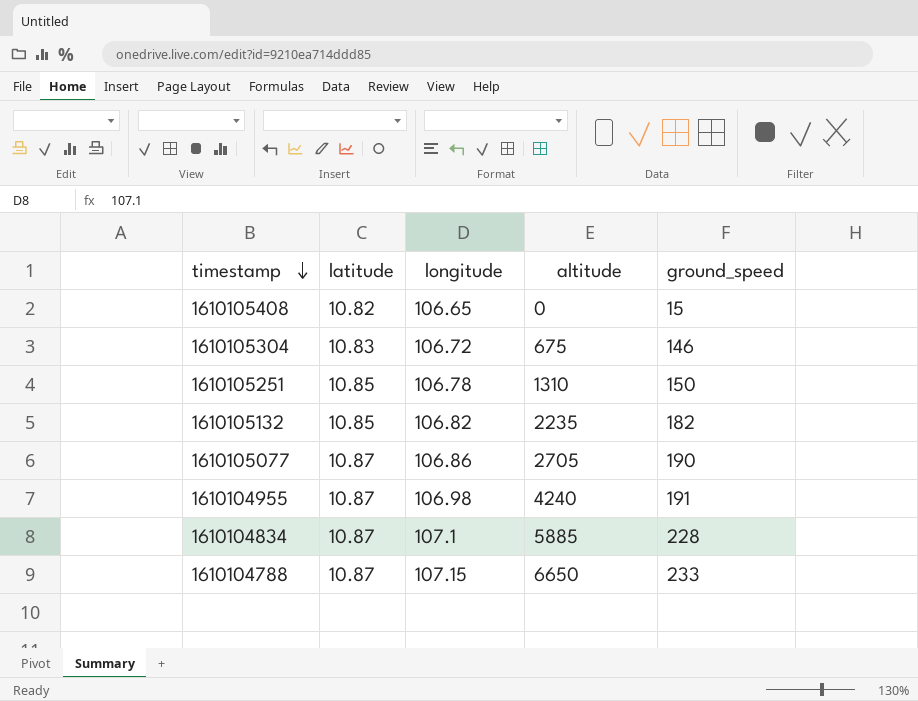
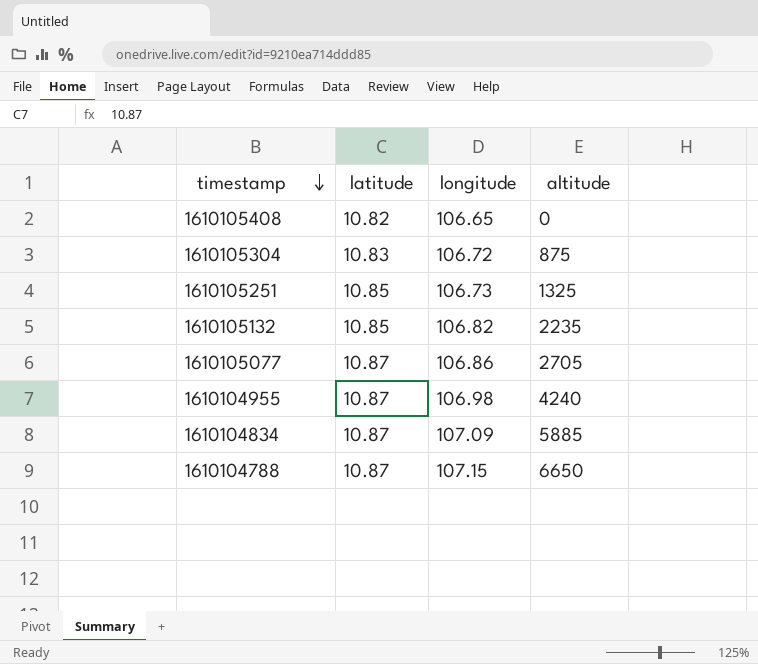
column ground_speed | position: 5 -> none
1610105304 | altitude: 675 -> 875
1610105251 | longitude: 106.78 -> 106.73
1610105251 | altitude: 1310 -> 1325
1610104834 | longitude: 107.1 -> 107.09

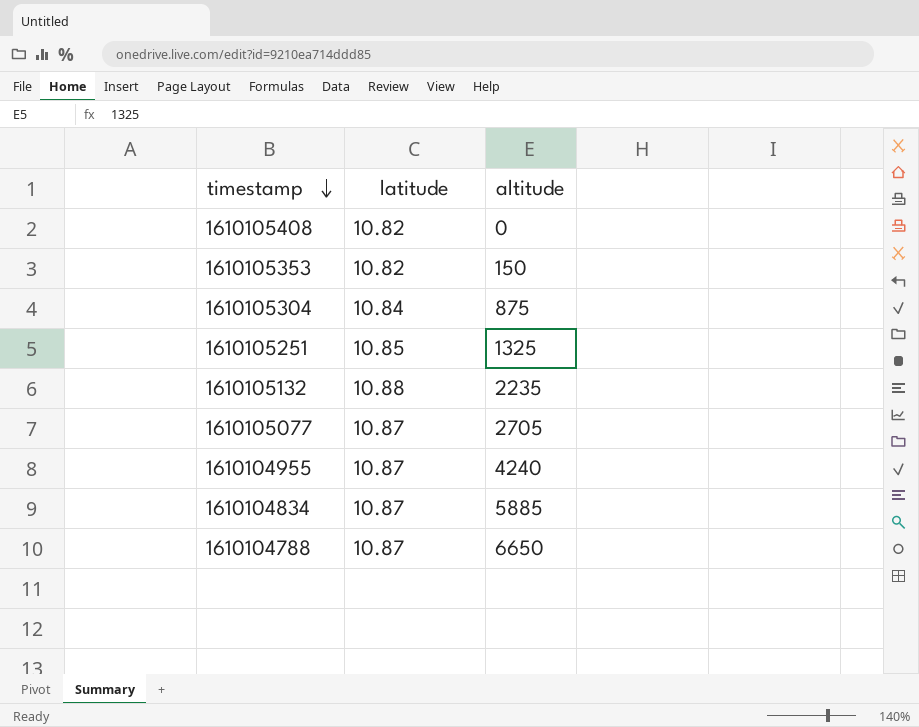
column longitude | position: 3 -> none
row 1610105353: none -> 10.82 | 150
1610105304 | latitude: 10.83 -> 10.84
1610105132 | latitude: 10.85 -> 10.88

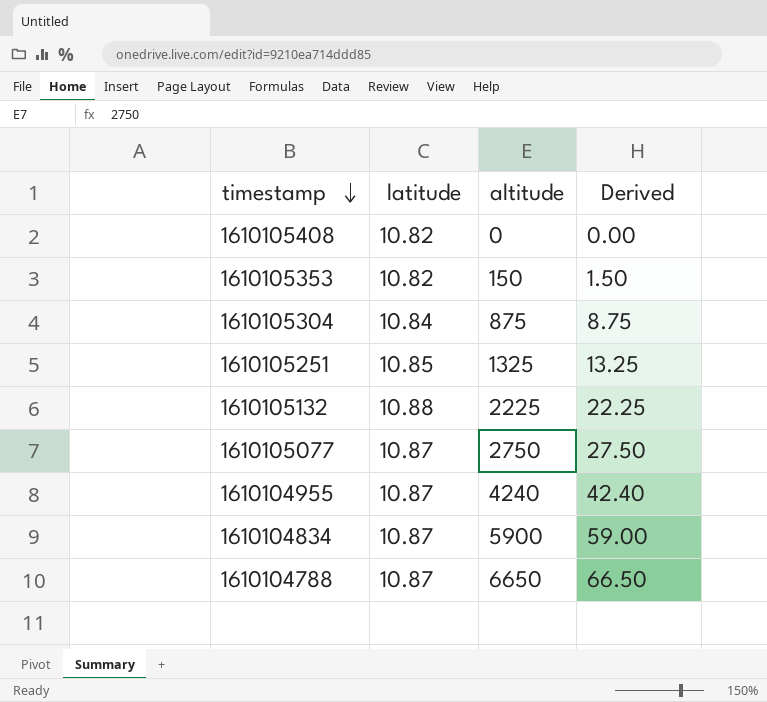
column Derived | formula: none -> [altitude] * 0.01
1610105132 | altitude: 2235 -> 2225
1610105077 | altitude: 2705 -> 2750
1610104834 | altitude: 5885 -> 5900

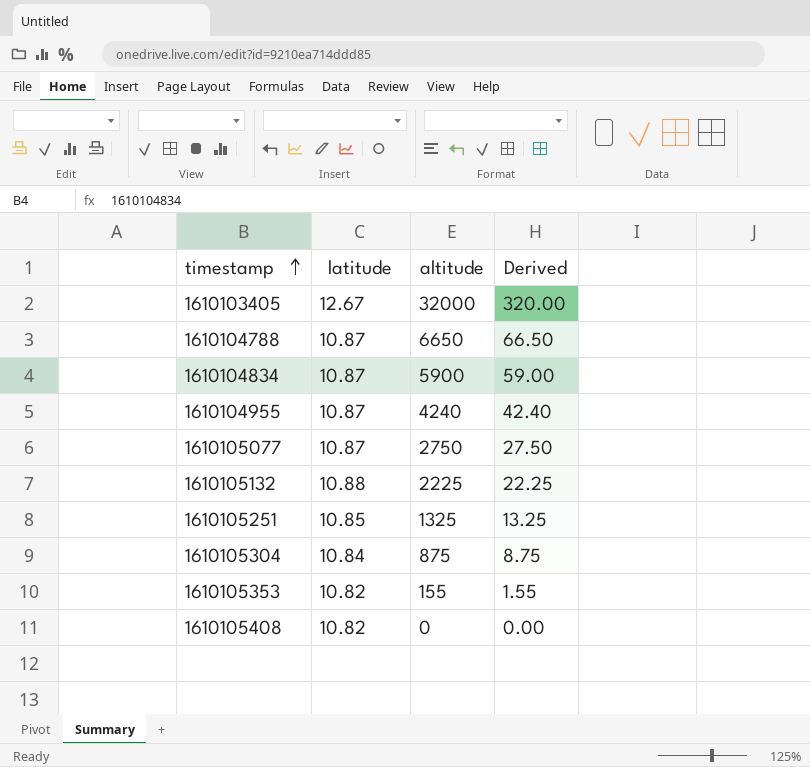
row order: timestamp descending -> timestamp ascending
row 1610103405: none -> 12.67 | 32000 | 320.00
1610105353 | altitude: 150 -> 155
1610105353 | Derived: 1.50 -> 1.55

